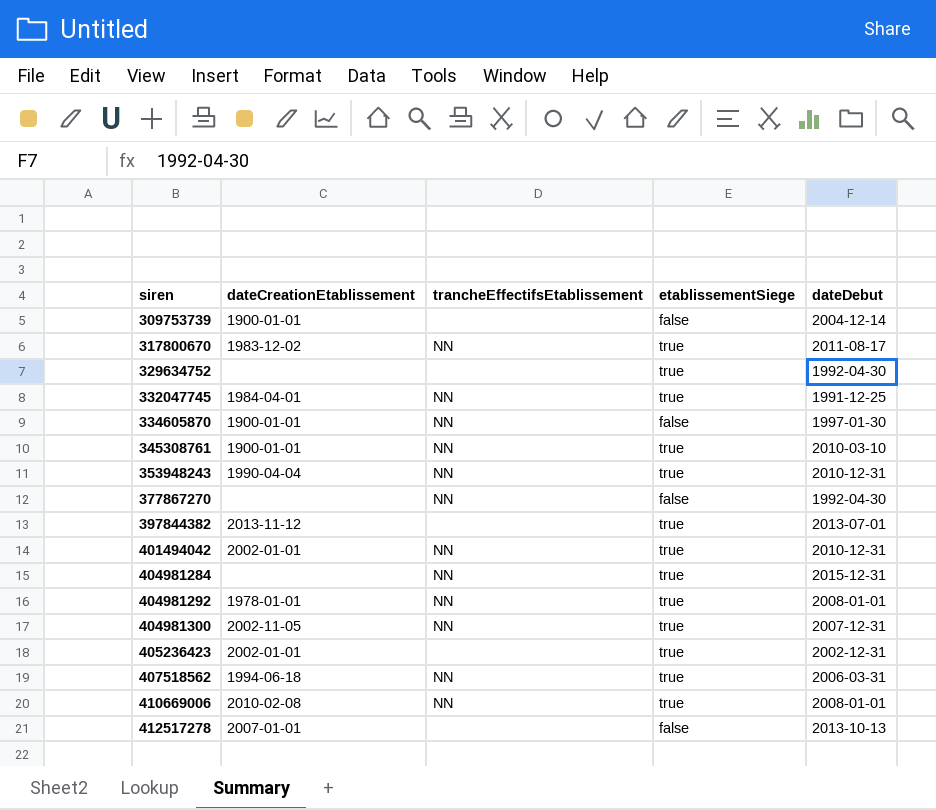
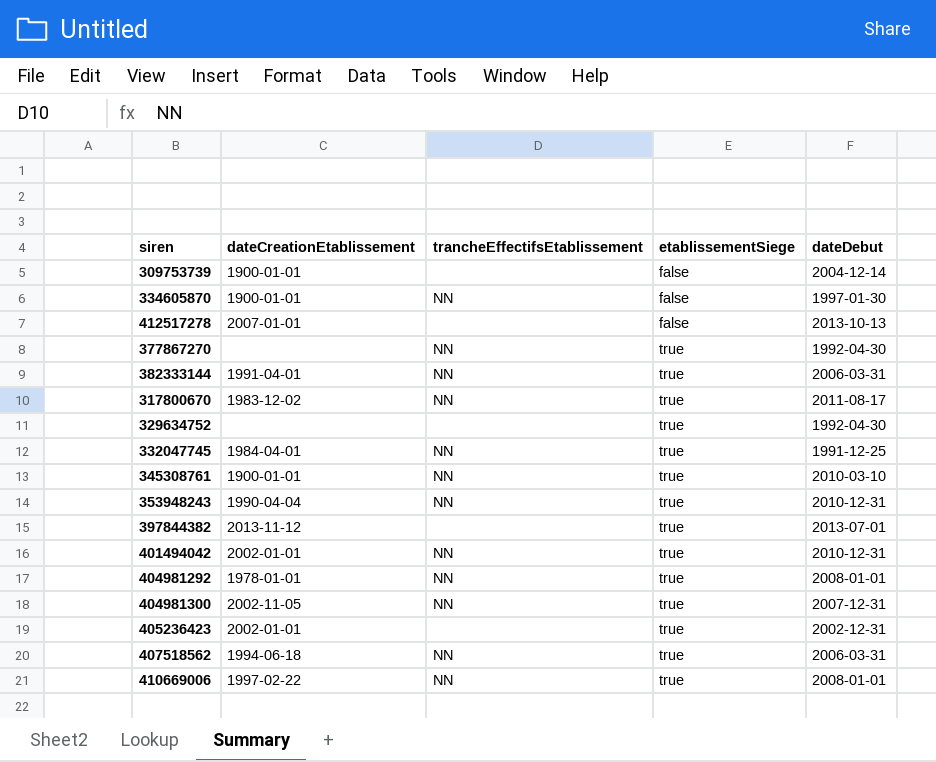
row order: siren ascending -> etablissementSiege ascending
row 404981284: none | NN | true | 2015-12-31 -> none
377867270 | etablissementSiege: false -> true
row 382333144: none -> 1991-04-01 | NN | true | 2006-03-31
410669006 | dateCreationEtablissement: 2010-02-08 -> 1997-02-22

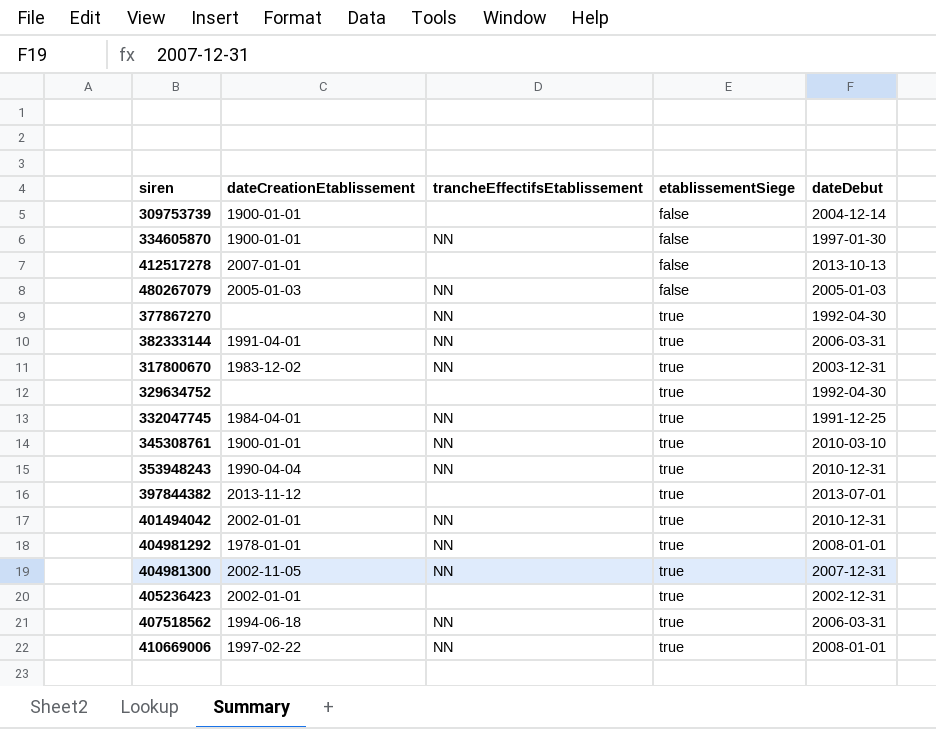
row 480267079: none -> 2005-01-03 | NN | false | 2005-01-03
317800670 | dateDebut: 2011-08-17 -> 2003-12-31

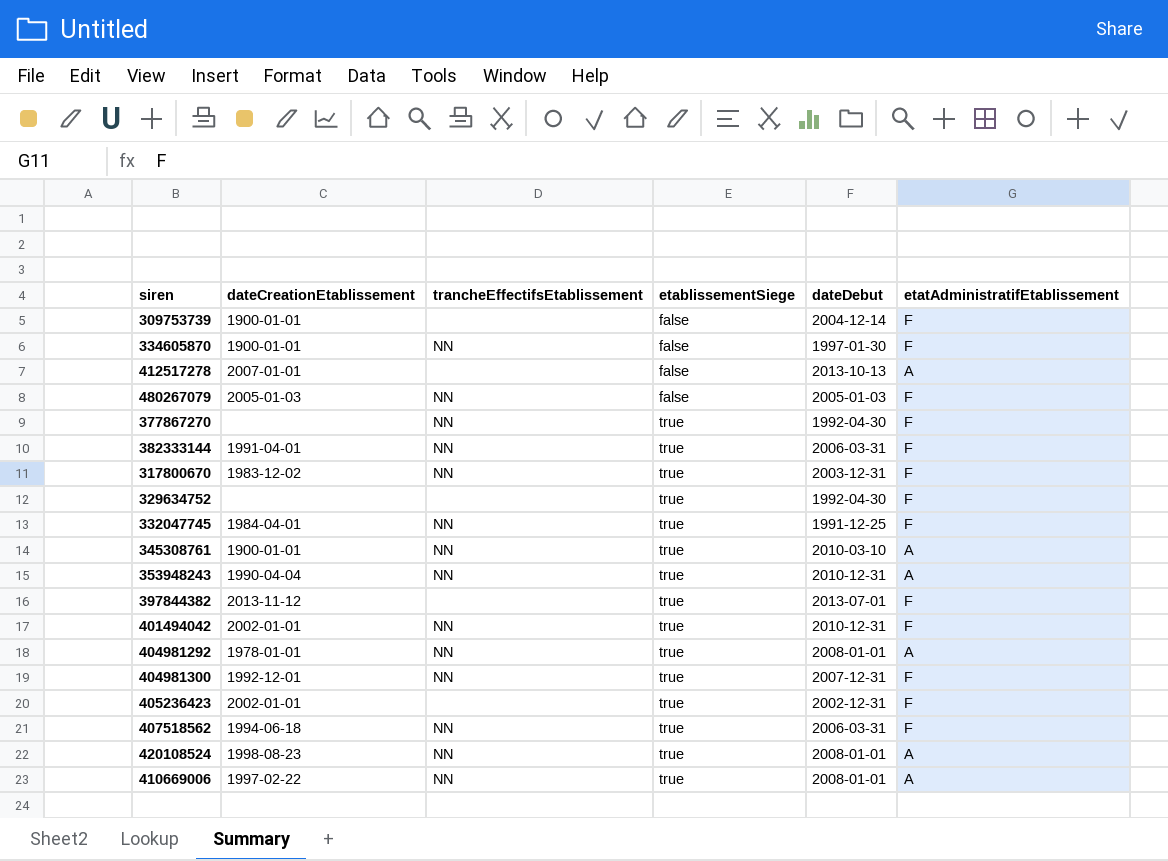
column etatAdministratifEtablissement | position: none -> 6
404981300 | dateCreationEtablissement: 2002-11-05 -> 1992-12-01
row 420108524: none -> 1998-08-23 | NN | true | 2008-01-01 | A

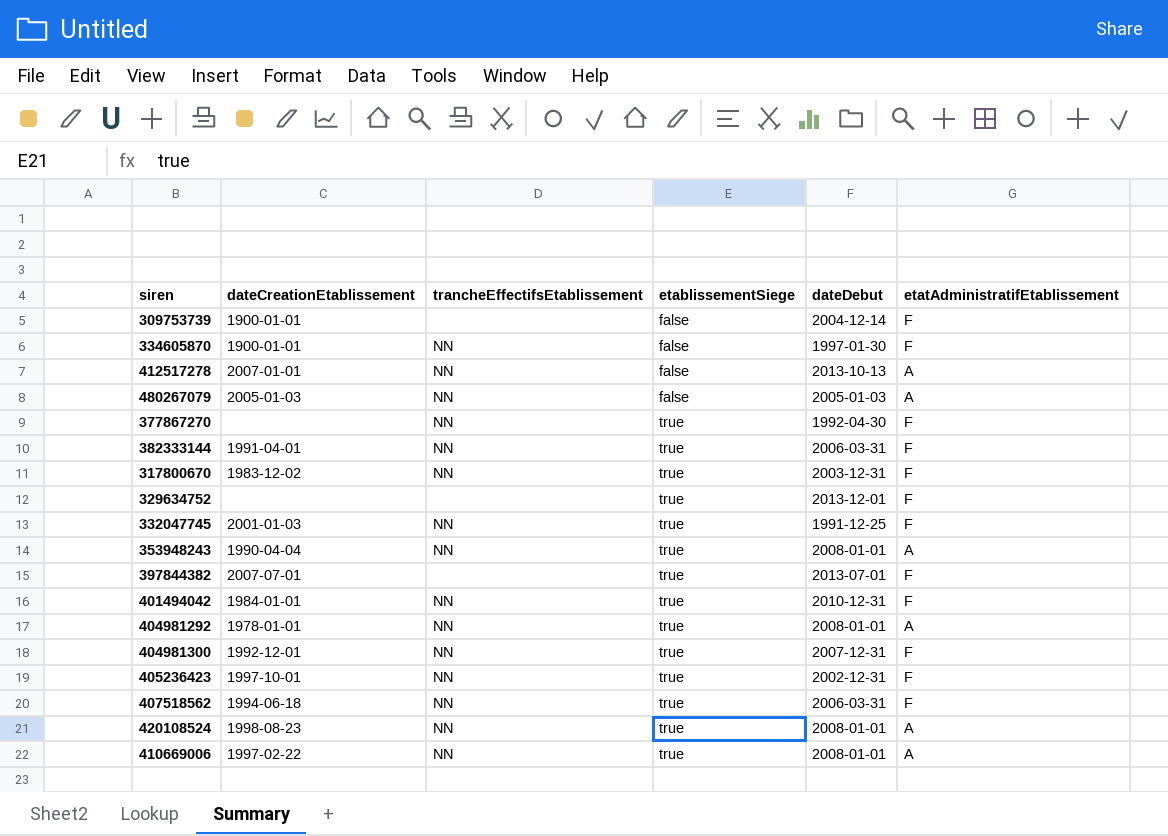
row 345308761: 1900-01-01 | NN | true | 2010-03-10 | A -> none
412517278 | trancheEffectifsEtablissement: none -> NN
480267079 | etatAdministratifEtablissement: F -> A
329634752 | dateDebut: 1992-04-30 -> 2013-12-01
332047745 | dateCreationEtablissement: 1984-04-01 -> 2001-01-03
353948243 | dateDebut: 2010-12-31 -> 2008-01-01
397844382 | dateCreationEtablissement: 2013-11-12 -> 2007-07-01
401494042 | dateCreationEtablissement: 2002-01-01 -> 1984-01-01
405236423 | dateCreationEtablissement: 2002-01-01 -> 1997-10-01
405236423 | trancheEffectifsEtablissement: none -> NN

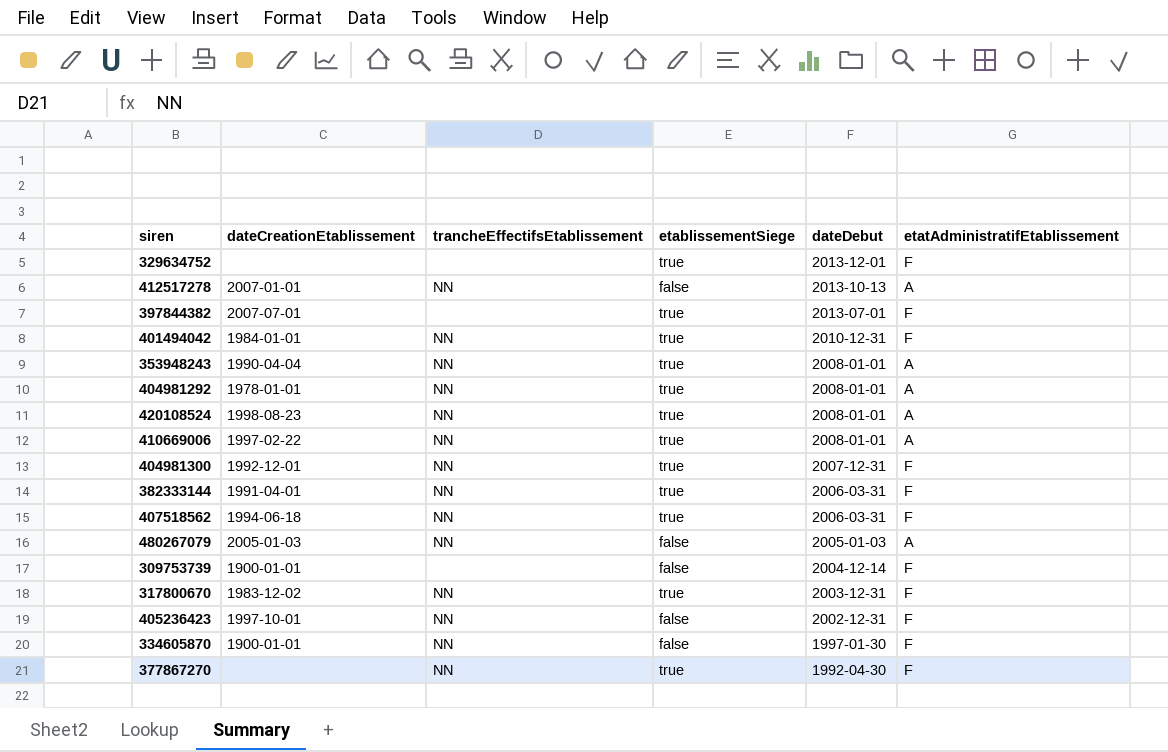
row order: etablissementSiege ascending -> dateDebut descending
row 332047745: 2001-01-03 | NN | true | 1991-12-25 | F -> none
405236423 | etablissementSiege: true -> false

